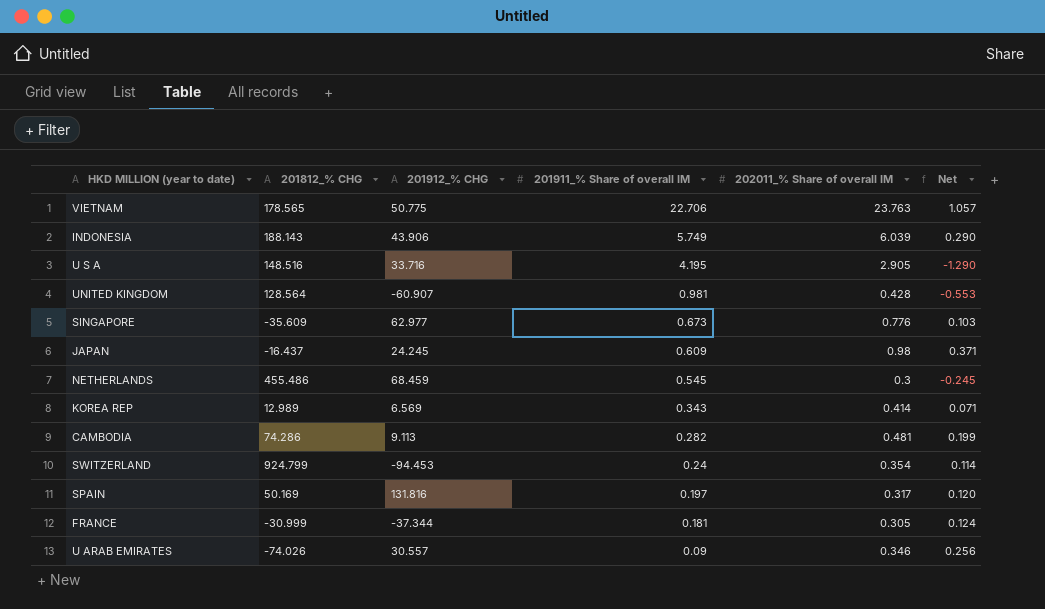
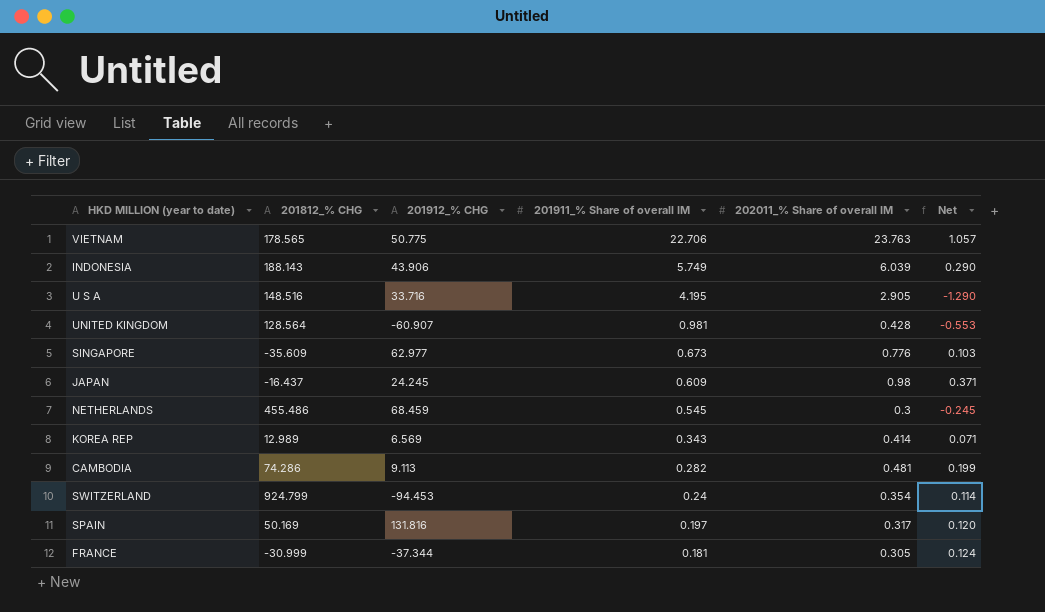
row U ARAB EMIRATES: -74.026 | 30.557 | 0.09 | 0.346 | 0.256 -> none

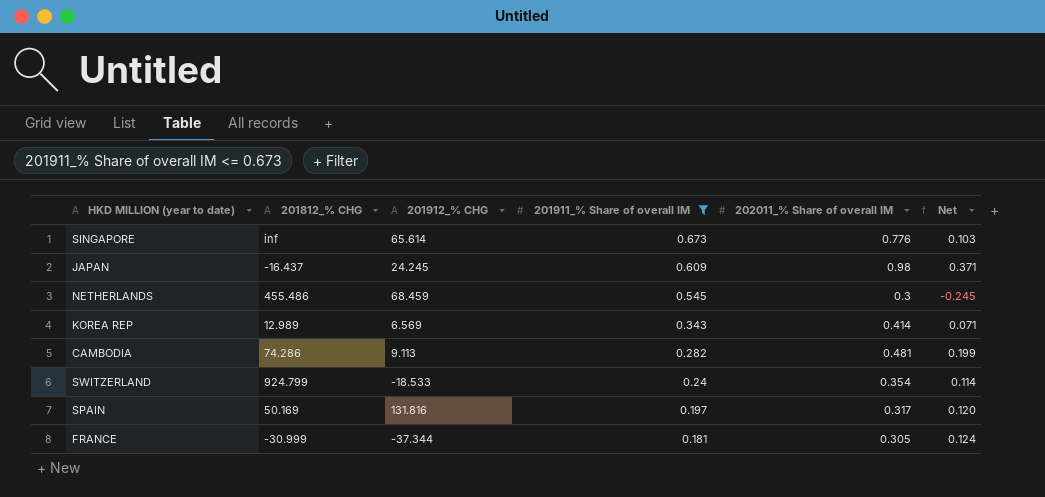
filter: none -> 201911_% Share of overall IM <= 0.673
SINGAPORE | 201812_% CHG: -35.609 -> inf
SINGAPORE | 201912_% CHG: 62.977 -> 65.614
SWITZERLAND | 201912_% CHG: -94.453 -> -18.533

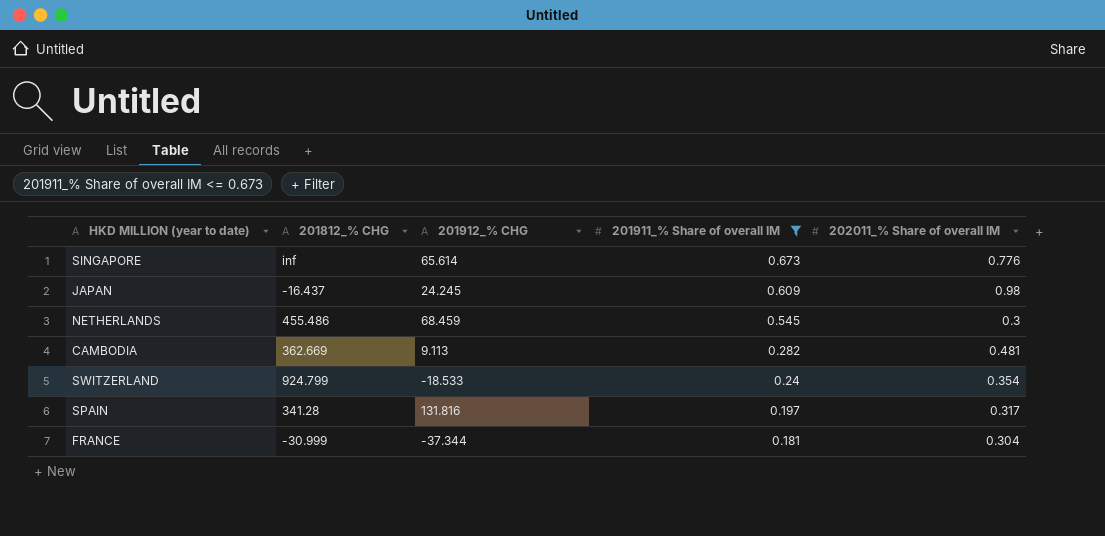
column Net | formula: [202011_% Share of overall IM] - [201911_% Share of overall IM] -> none
row KOREA REP: 12.989 | 6.569 | 0.343 | 0.414 | 0.071 -> none
CAMBODIA | 201812_% CHG: 74.286 -> 362.669
SPAIN | 201812_% CHG: 50.169 -> 341.28
FRANCE | 202011_% Share of overall IM: 0.305 -> 0.304

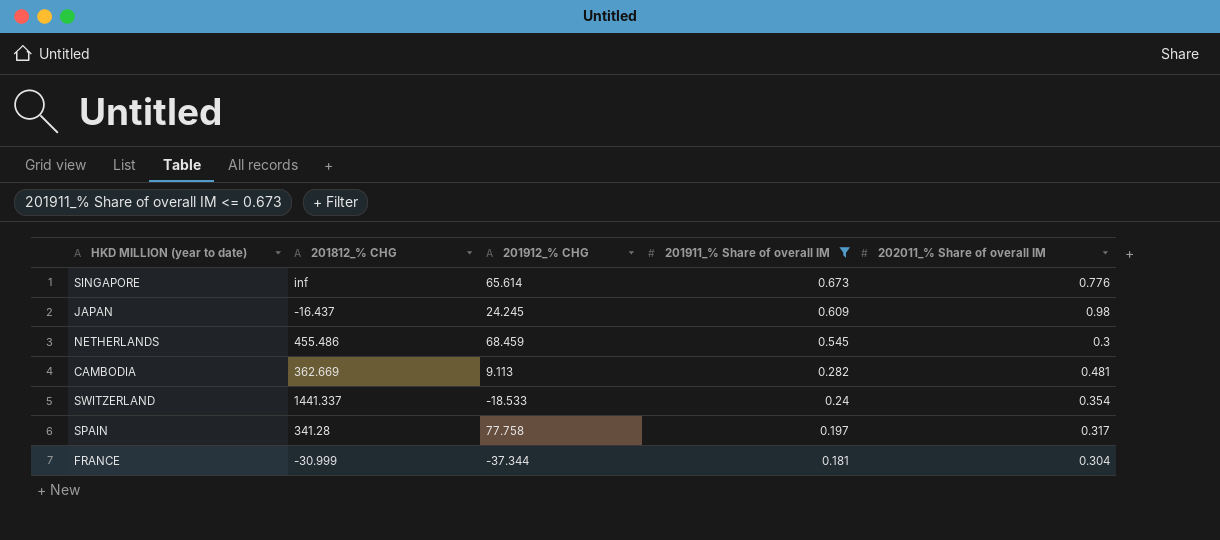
SWITZERLAND | 201812_% CHG: 924.799 -> 1441.337
SPAIN | 201912_% CHG: 131.816 -> 77.758

